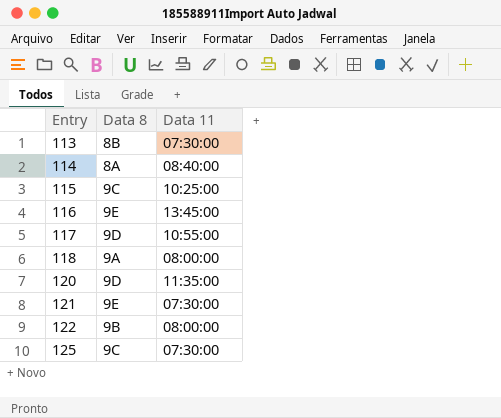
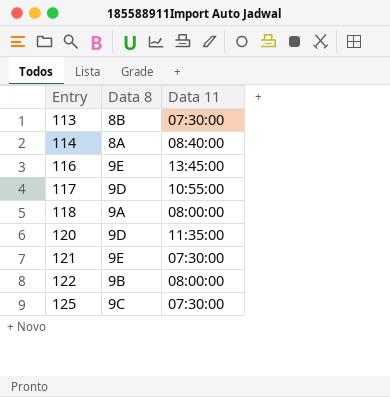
row 115: 9C | 10:25:00 -> none

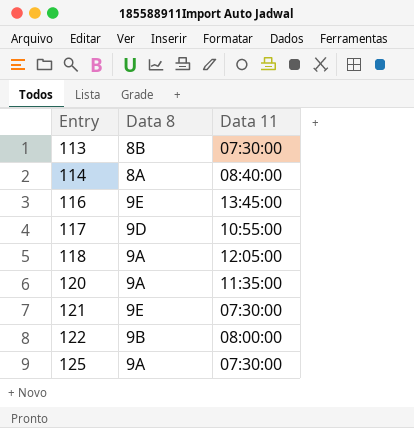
118 | Data 11: 08:00:00 -> 12:05:00
120 | Data 8: 9D -> 9A
125 | Data 8: 9C -> 9A

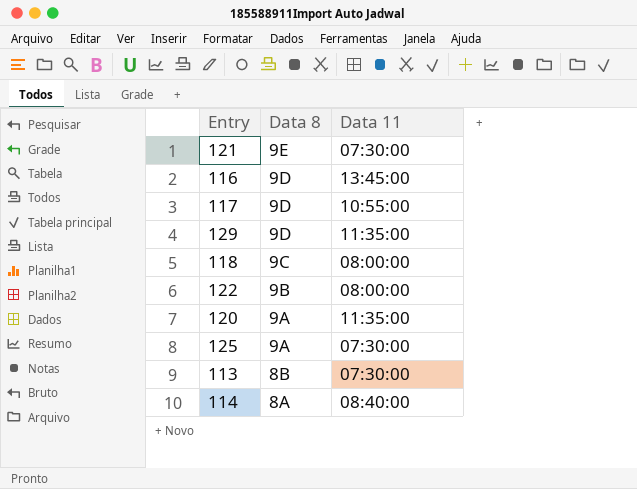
row order: Entry ascending -> Data 8 descending
116 | Data 8: 9E -> 9D
row 129: none -> 9D | 11:35:00
118 | Data 8: 9A -> 9C
118 | Data 11: 12:05:00 -> 08:00:00

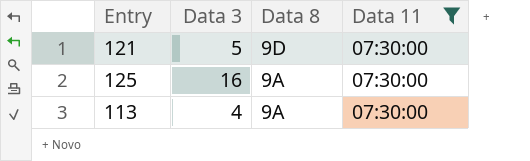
filter: none -> Data 11 = 07:30:00
column Data 3 | position: none -> 2
121 | Data 8: 9E -> 9D
113 | Data 8: 8B -> 9A

